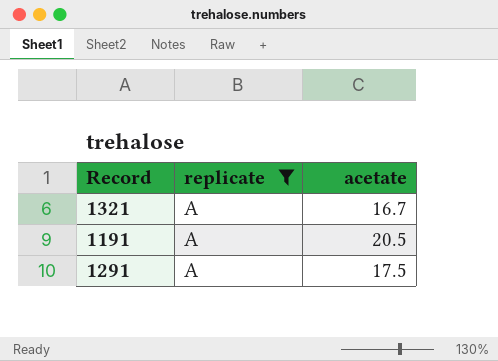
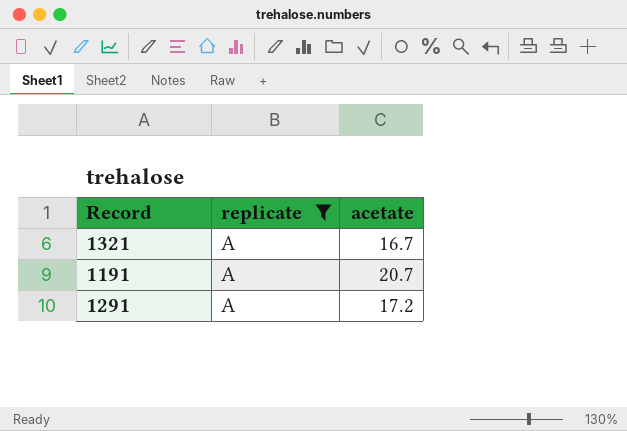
1191 | acetate: 20.5 -> 20.7
1291 | acetate: 17.5 -> 17.2

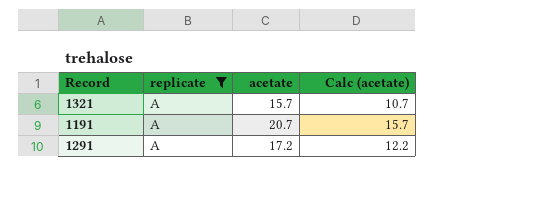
column Calc (acetate) | formula: none -> [acetate] - 5
1321 | acetate: 16.7 -> 15.7

